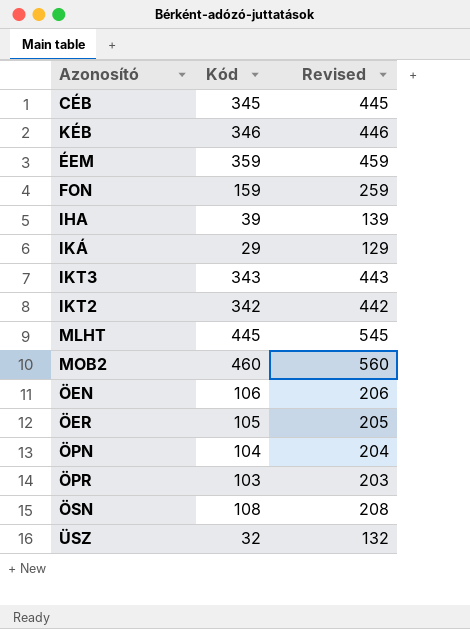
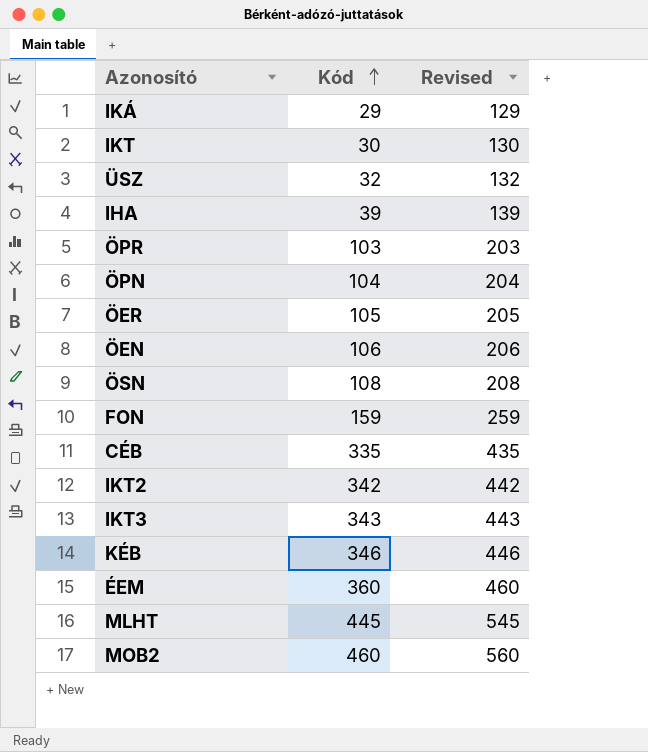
row order: none -> Kód ascending
row IKT: none -> 30 | 130
CÉB | Kód: 345 -> 335
CÉB | Revised: 445 -> 435
ÉEM | Kód: 359 -> 360
ÉEM | Revised: 459 -> 460

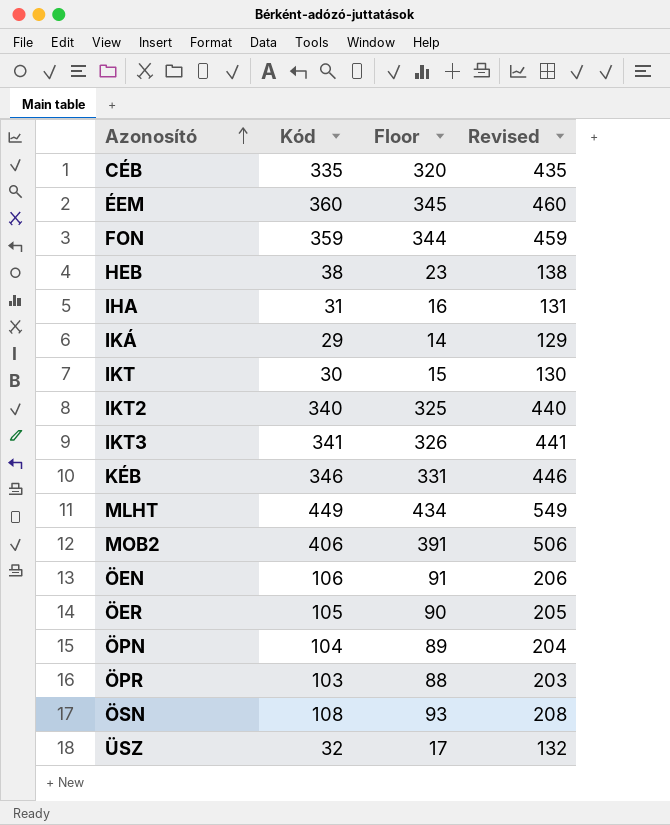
row order: Kód ascending -> Azonosító ascending
column Floor | formula: none -> [Kód] - 15
FON | Kód: 159 -> 359
FON | Revised: 259 -> 459
row HEB: none -> 38 | 23 | 138
IHA | Kód: 39 -> 31
IHA | Revised: 139 -> 131
IKT2 | Kód: 342 -> 340
IKT2 | Revised: 442 -> 440
IKT3 | Kód: 343 -> 341
IKT3 | Revised: 443 -> 441
MLHT | Kód: 445 -> 449
MLHT | Revised: 545 -> 549
MOB2 | Kód: 460 -> 406
MOB2 | Revised: 560 -> 506

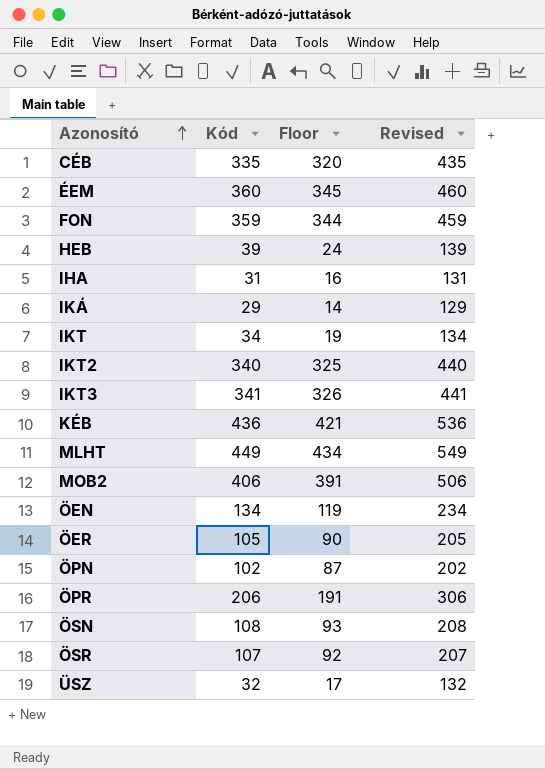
HEB | Kód: 38 -> 39
HEB | Floor: 23 -> 24
HEB | Revised: 138 -> 139
IKT | Kód: 30 -> 34
IKT | Floor: 15 -> 19
IKT | Revised: 130 -> 134
KÉB | Kód: 346 -> 436
KÉB | Floor: 331 -> 421
KÉB | Revised: 446 -> 536
ÖEN | Kód: 106 -> 134
ÖEN | Floor: 91 -> 119
ÖEN | Revised: 206 -> 234
ÖPN | Kód: 104 -> 102
ÖPN | Floor: 89 -> 87
ÖPN | Revised: 204 -> 202
ÖPR | Kód: 103 -> 206
ÖPR | Floor: 88 -> 191
ÖPR | Revised: 203 -> 306
row ÖSR: none -> 107 | 92 | 207

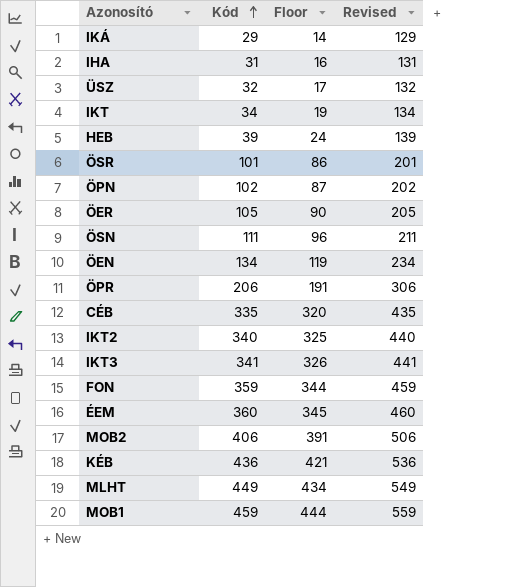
row order: Azonosító ascending -> Kód ascending
ÖSR | Kód: 107 -> 101
ÖSR | Floor: 92 -> 86
ÖSR | Revised: 207 -> 201
ÖSN | Kód: 108 -> 111
ÖSN | Floor: 93 -> 96
ÖSN | Revised: 208 -> 211
row MOB1: none -> 459 | 444 | 559

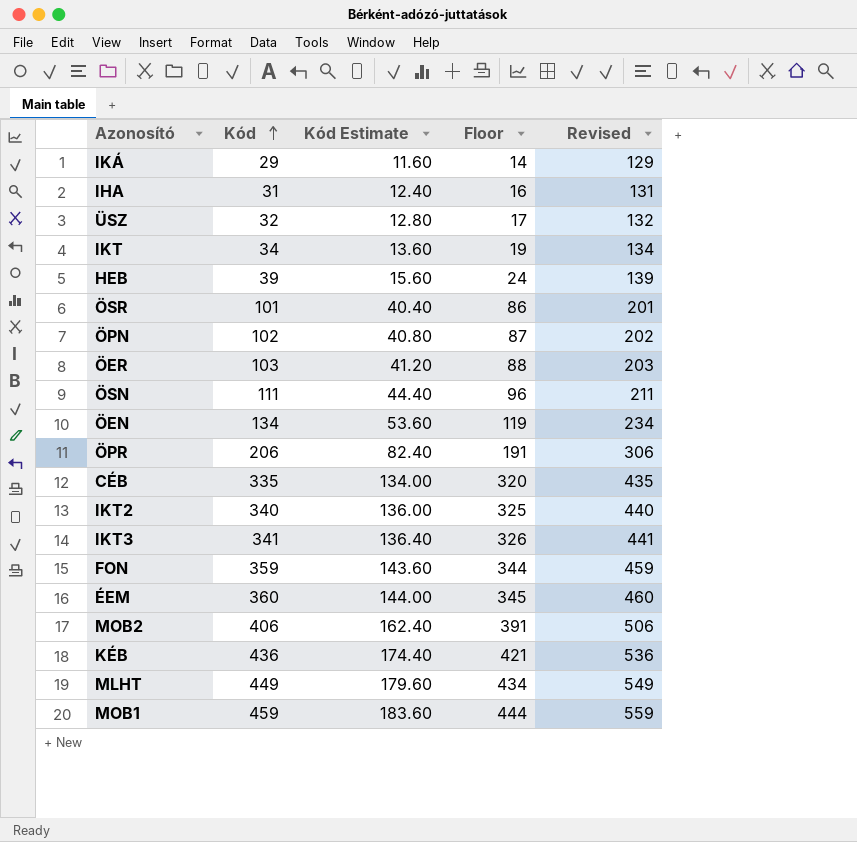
column Kód Estimate | formula: none -> [Kód] * 0.4
ÖER | Kód: 105 -> 103
ÖER | Floor: 90 -> 88
ÖER | Revised: 205 -> 203

